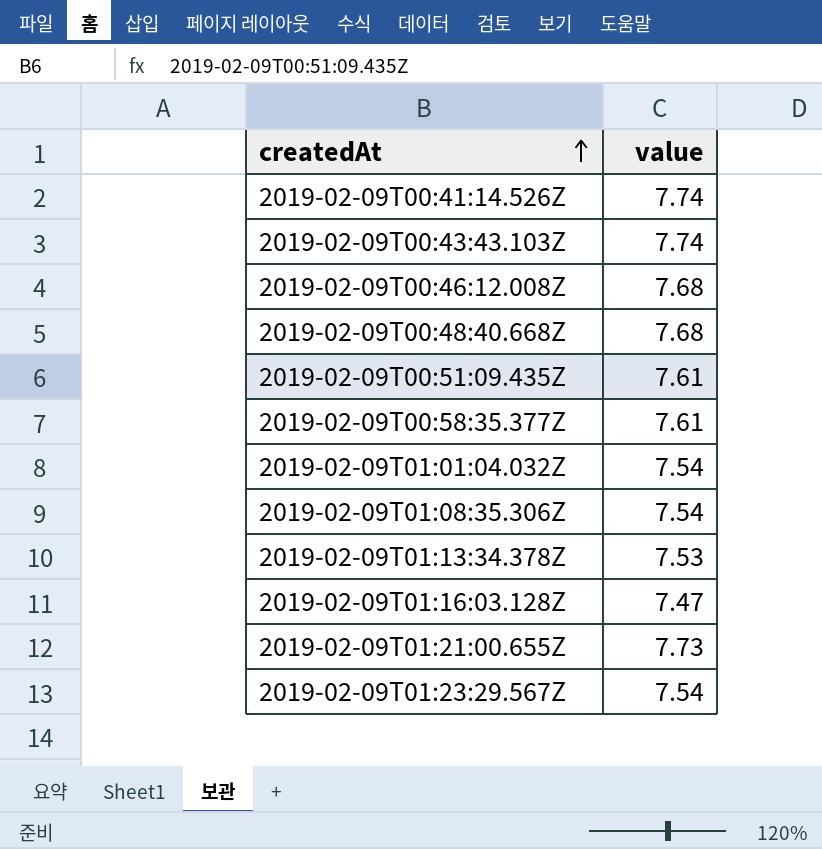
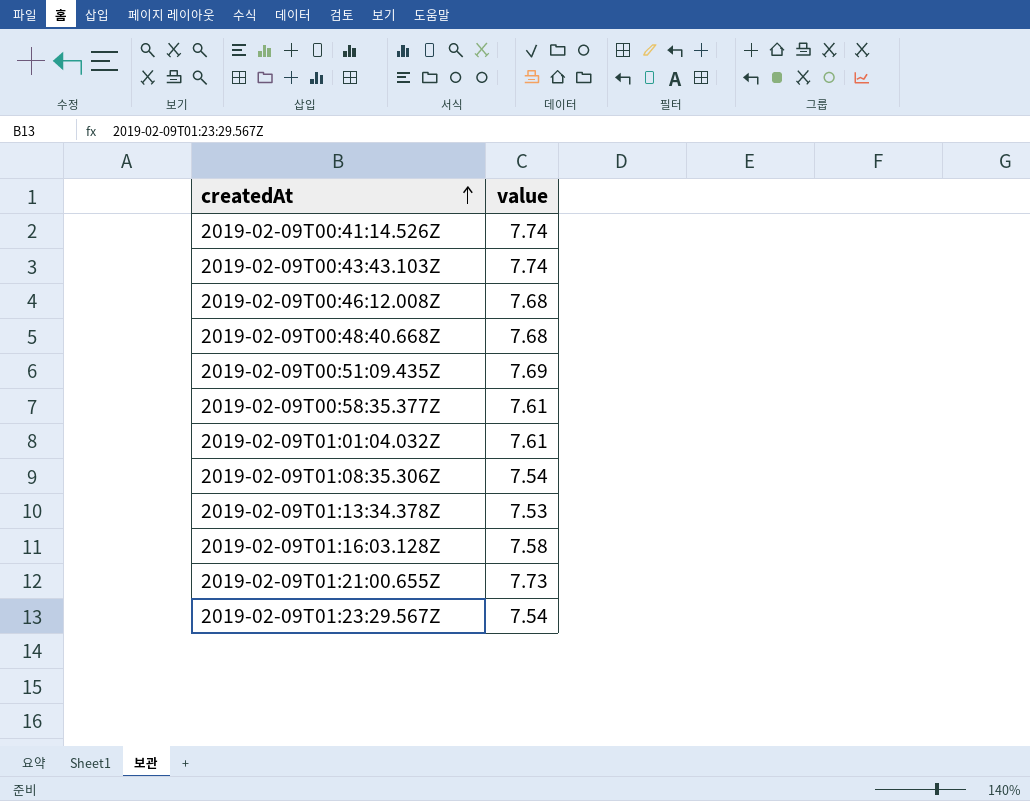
2019-02-09T00:51:09.435Z | value: 7.61 -> 7.69
2019-02-09T01:01:04.032Z | value: 7.54 -> 7.61
2019-02-09T01:16:03.128Z | value: 7.47 -> 7.58

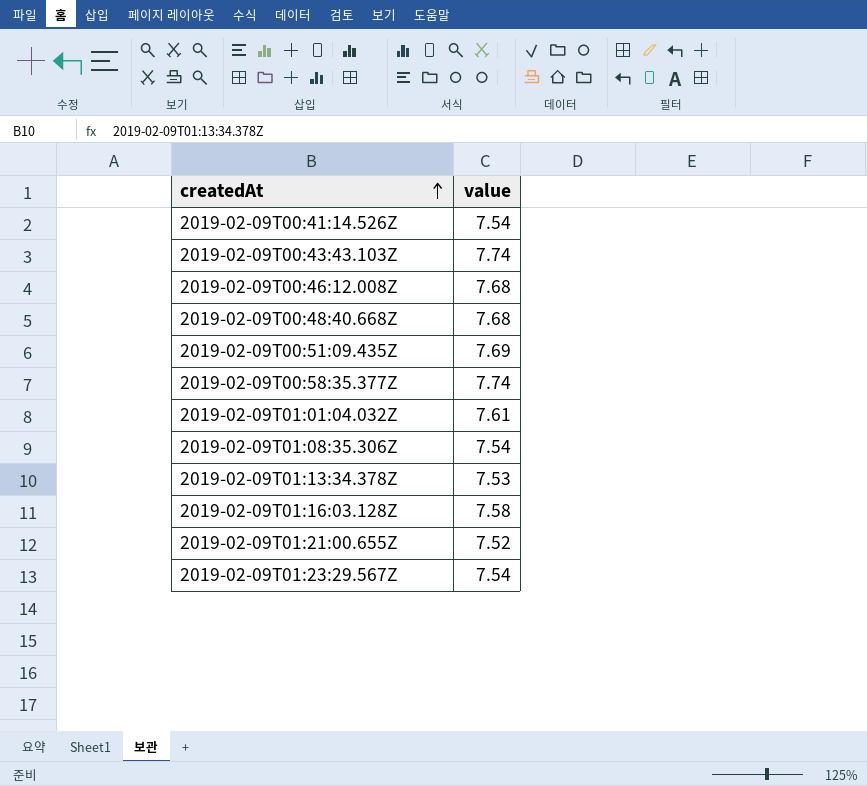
2019-02-09T00:41:14.526Z | value: 7.74 -> 7.54
2019-02-09T00:58:35.377Z | value: 7.61 -> 7.74
2019-02-09T01:21:00.655Z | value: 7.73 -> 7.52

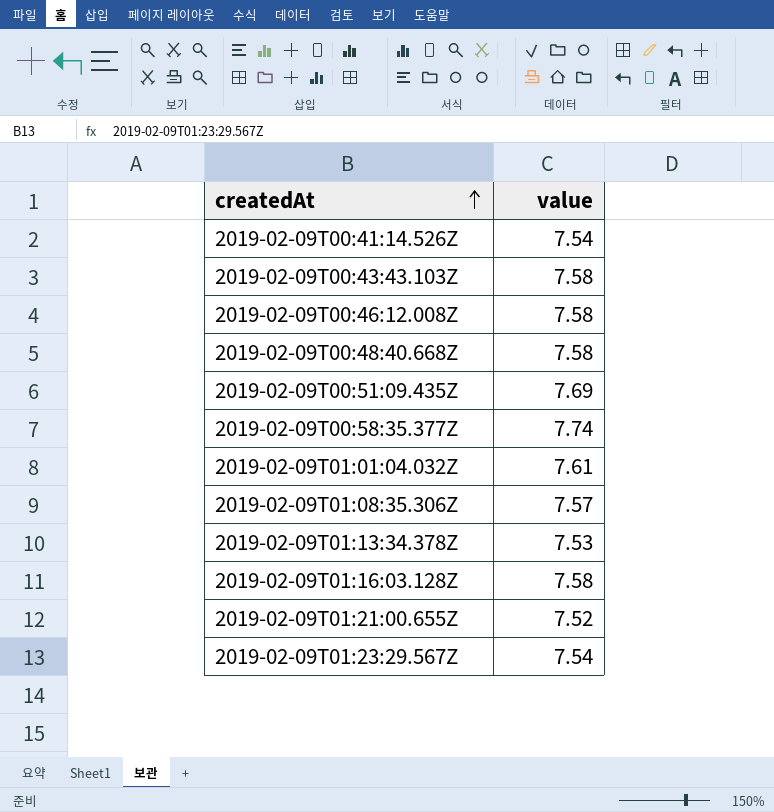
2019-02-09T00:43:43.103Z | value: 7.74 -> 7.58
2019-02-09T00:46:12.008Z | value: 7.68 -> 7.58
2019-02-09T00:48:40.668Z | value: 7.68 -> 7.58
2019-02-09T01:08:35.306Z | value: 7.54 -> 7.57

